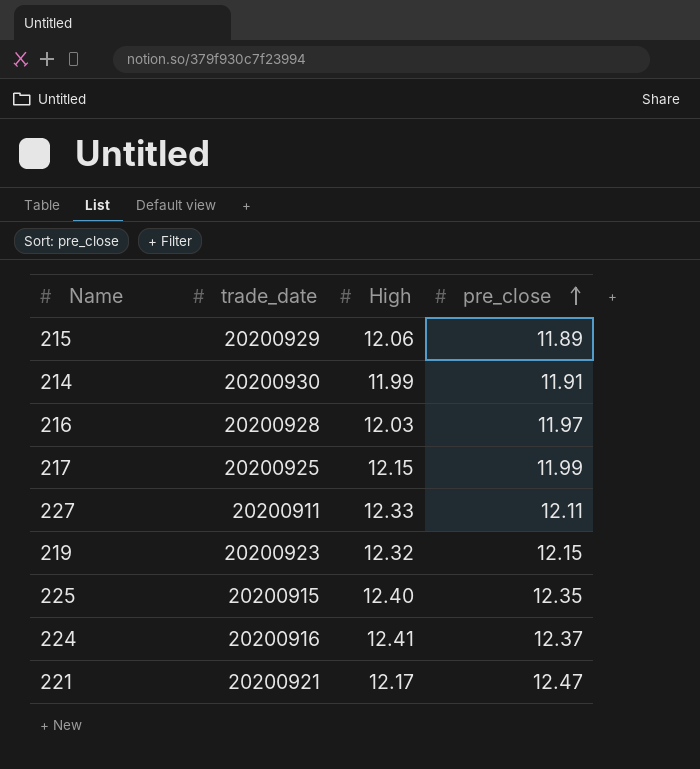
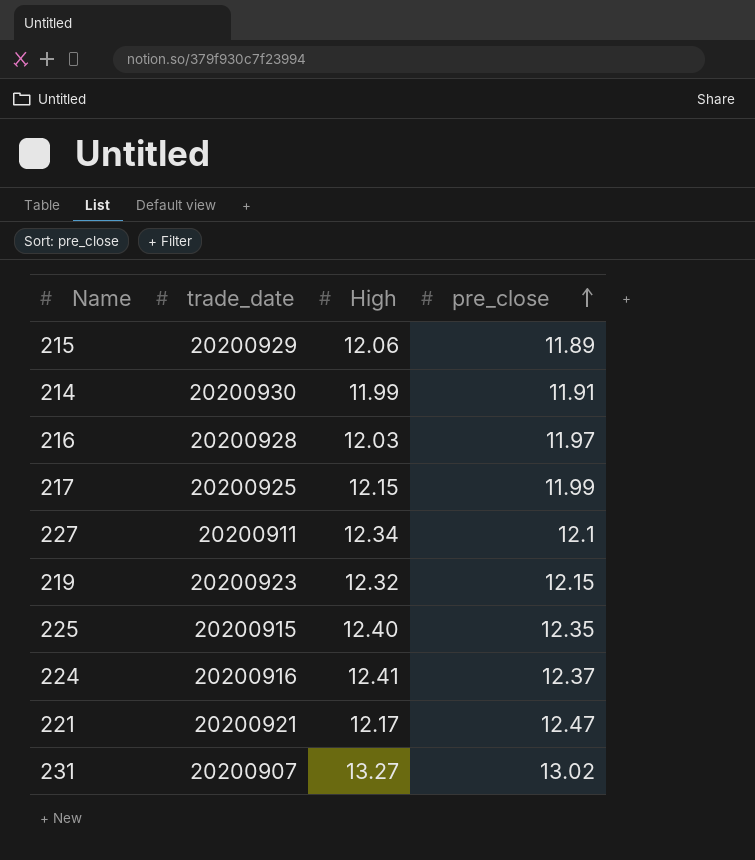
227 | High: 12.33 -> 12.34
227 | pre_close: 12.11 -> 12.1
row 231: none -> 20200907 | 13.27 | 13.02

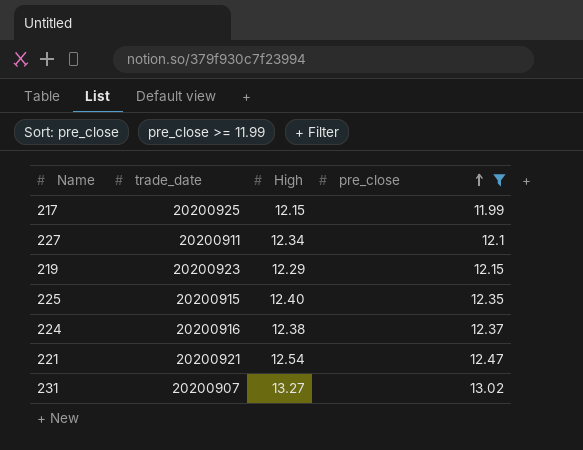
filter: none -> pre_close >= 11.99
219 | High: 12.32 -> 12.29
224 | High: 12.41 -> 12.38
221 | High: 12.17 -> 12.54

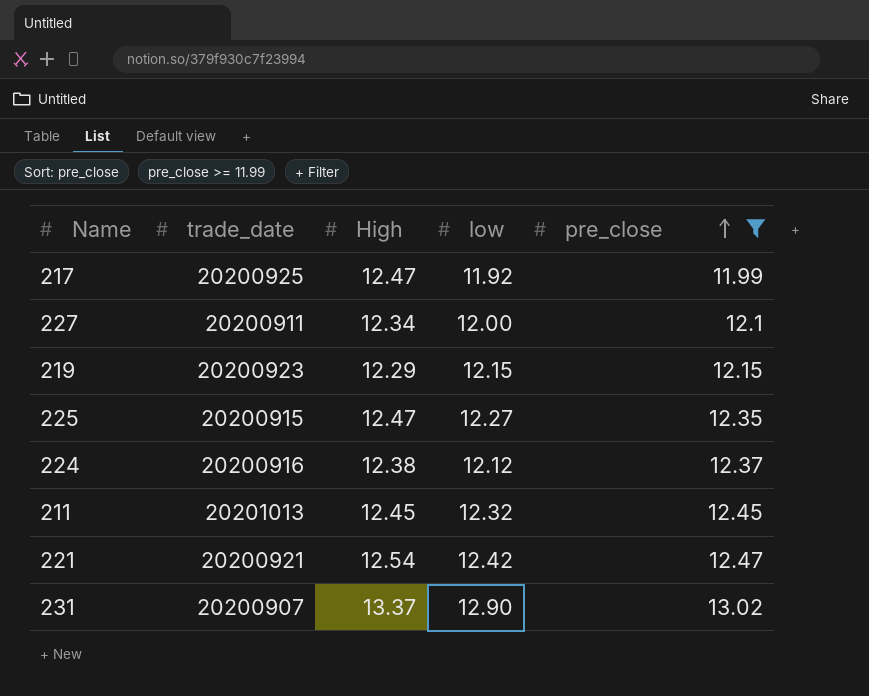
column low | position: none -> 4
217 | High: 12.15 -> 12.47
225 | High: 12.40 -> 12.47
row 211: none -> 20201013 | 12.45 | 12.32 | 12.45
231 | High: 13.27 -> 13.37

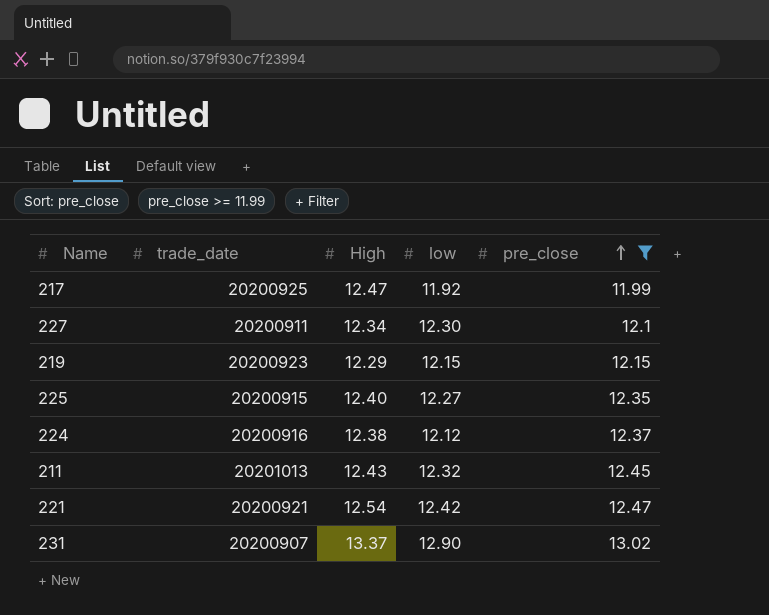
227 | low: 12.00 -> 12.30
225 | High: 12.47 -> 12.40
211 | High: 12.45 -> 12.43

